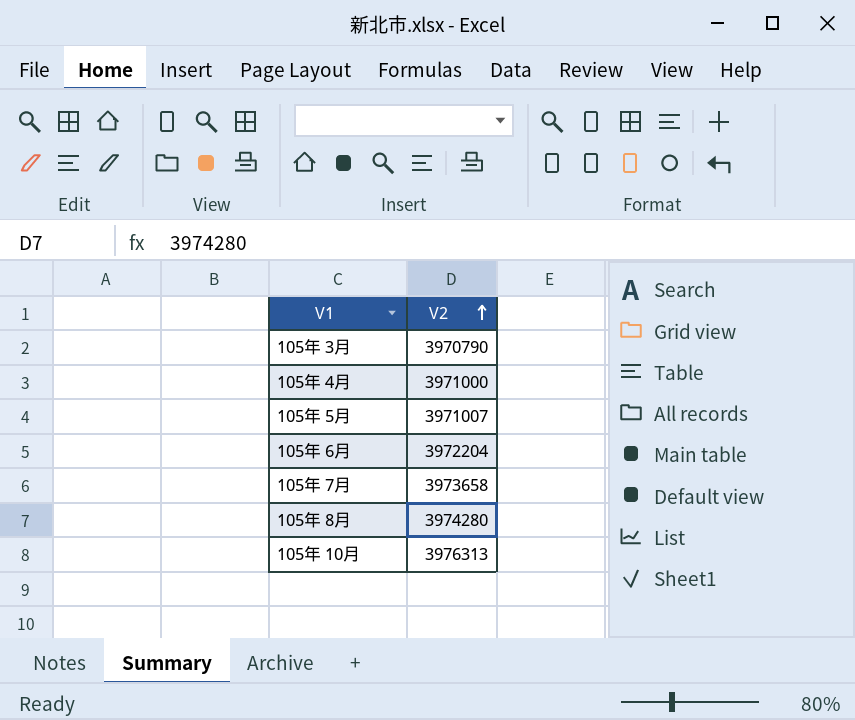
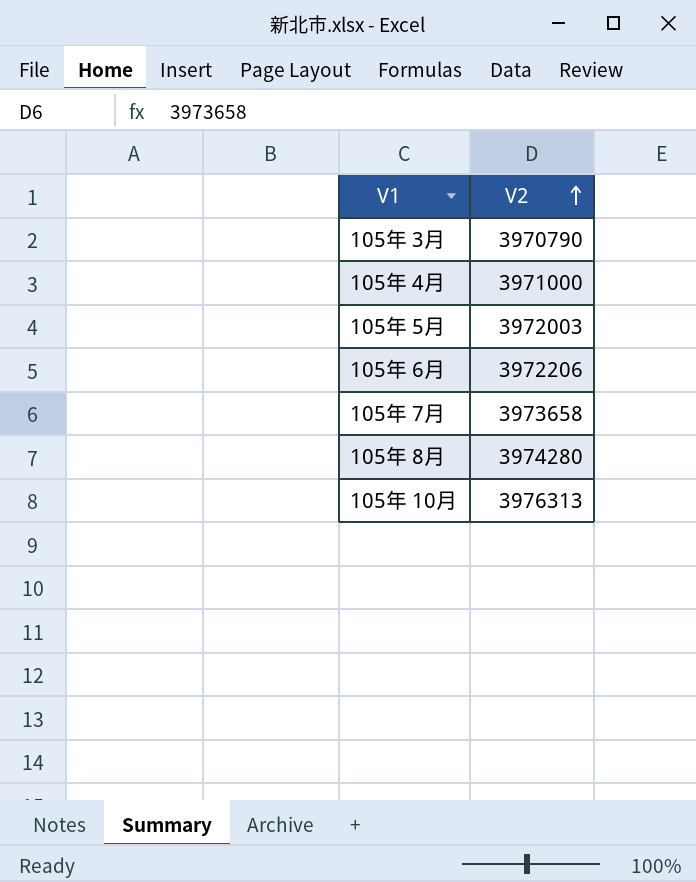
105年 5月 | V2: 3971007 -> 3972003
105年 6月 | V2: 3972204 -> 3972206

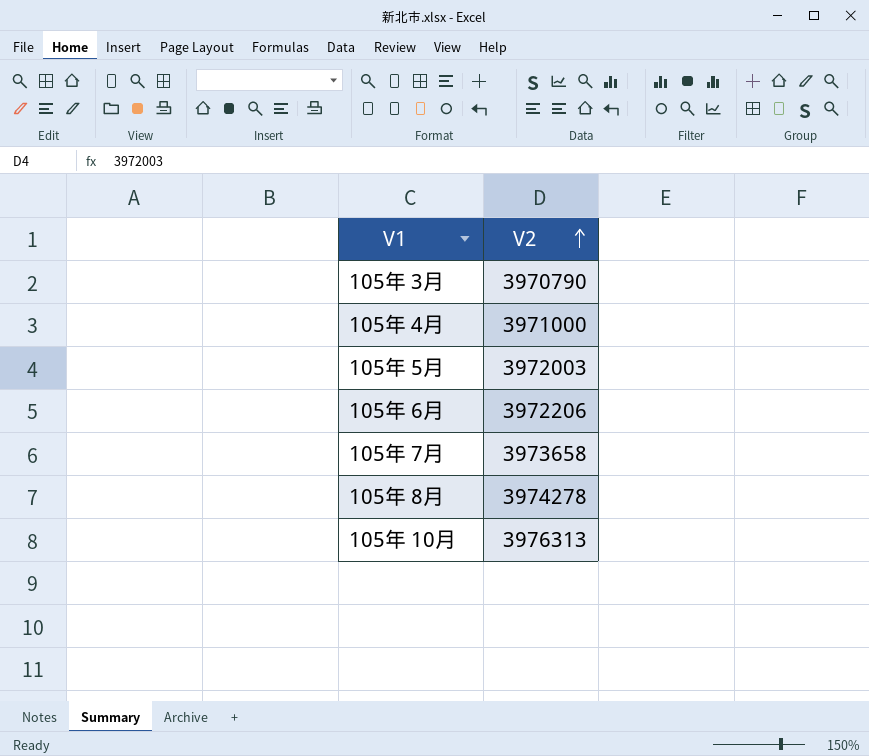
105年 8月 | V2: 3974280 -> 3974278

